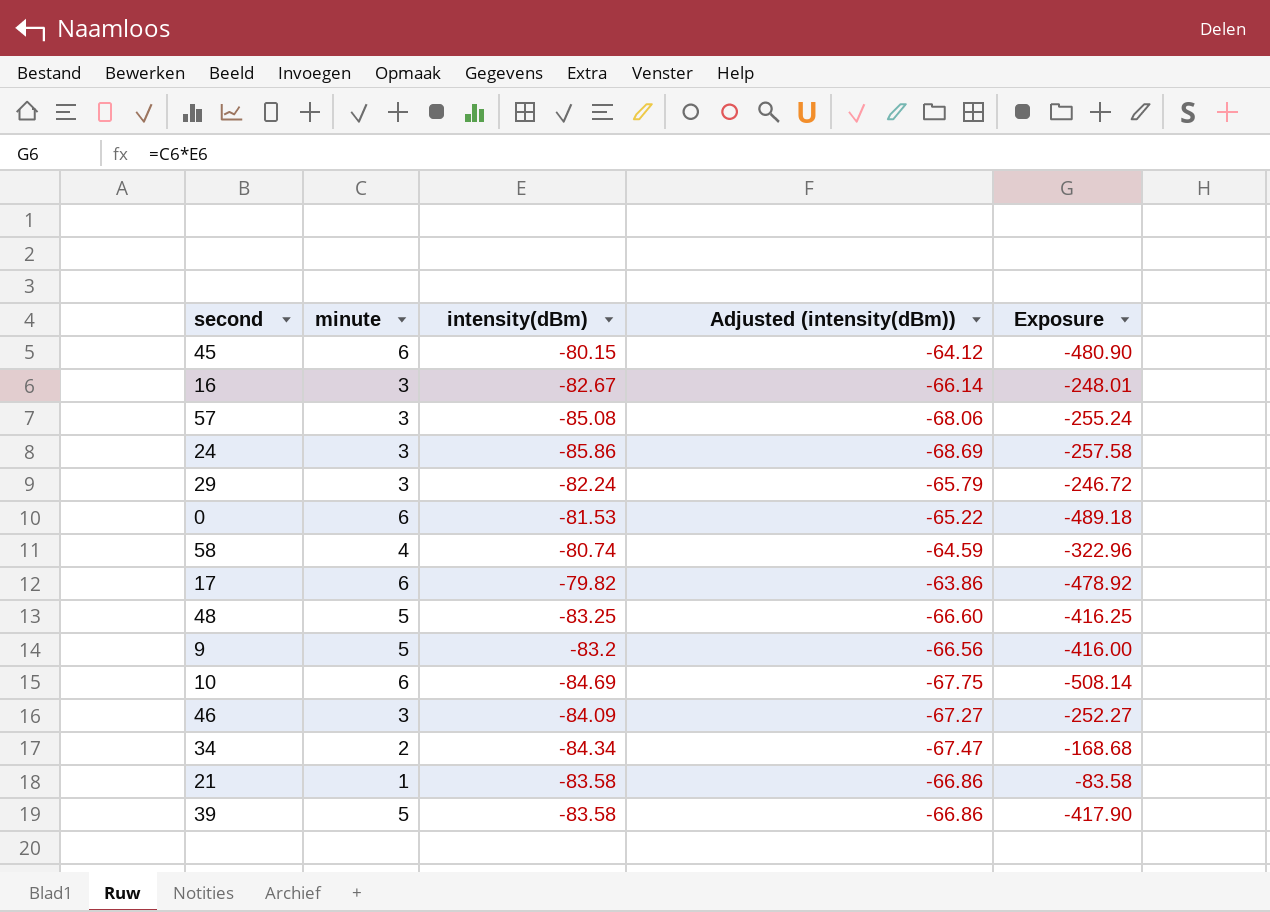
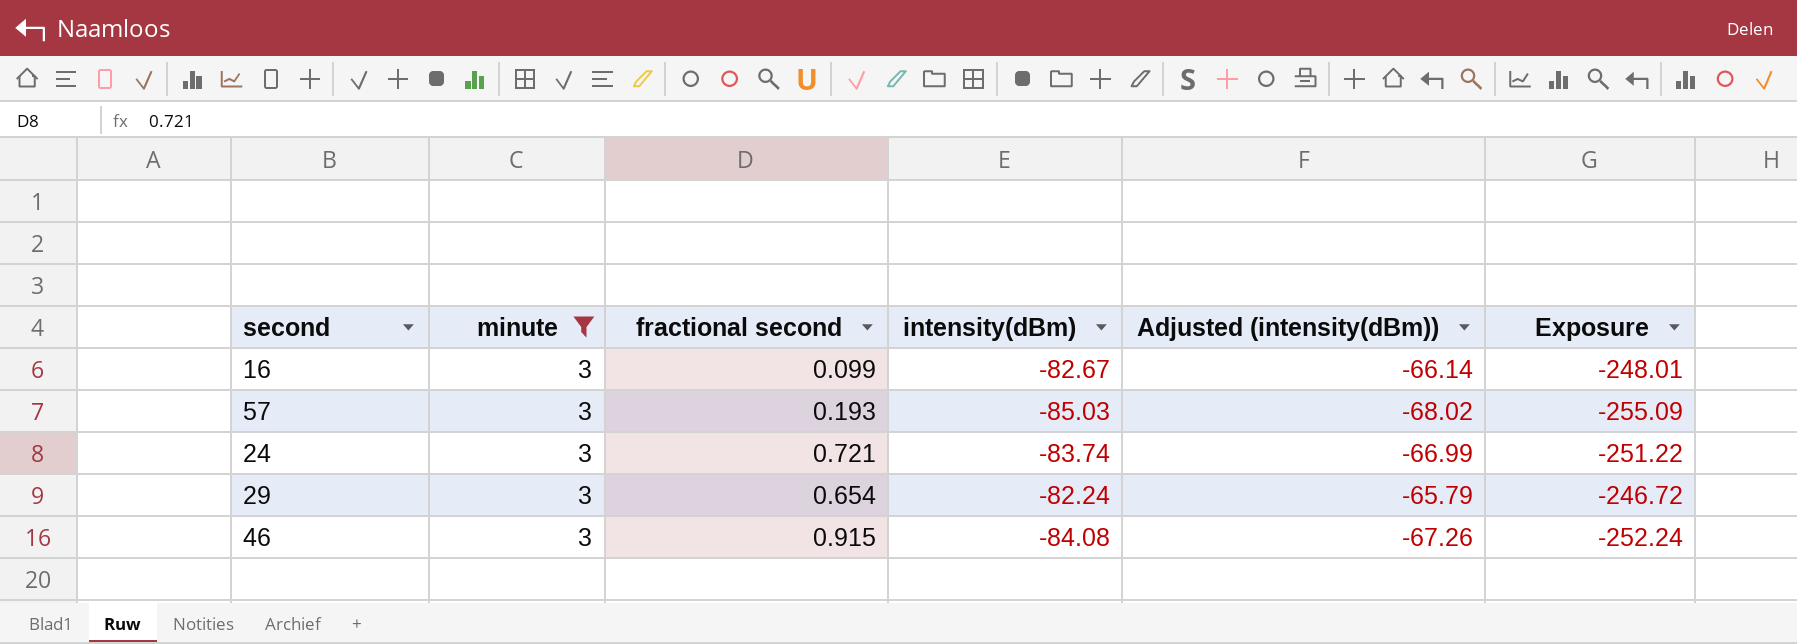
filter: none -> minute = 3
column fractional second | position: none -> 3
57 | intensity(dBm): -85.08 -> -85.03
57 | Adjusted (intensity(dBm)): -68.06 -> -68.02
57 | Exposure: -255.24 -> -255.09
24 | intensity(dBm): -85.86 -> -83.74
24 | Adjusted (intensity(dBm)): -68.69 -> -66.99
24 | Exposure: -257.58 -> -251.22
46 | intensity(dBm): -84.09 -> -84.08
46 | Adjusted (intensity(dBm)): -67.27 -> -67.26
46 | Exposure: -252.27 -> -252.24

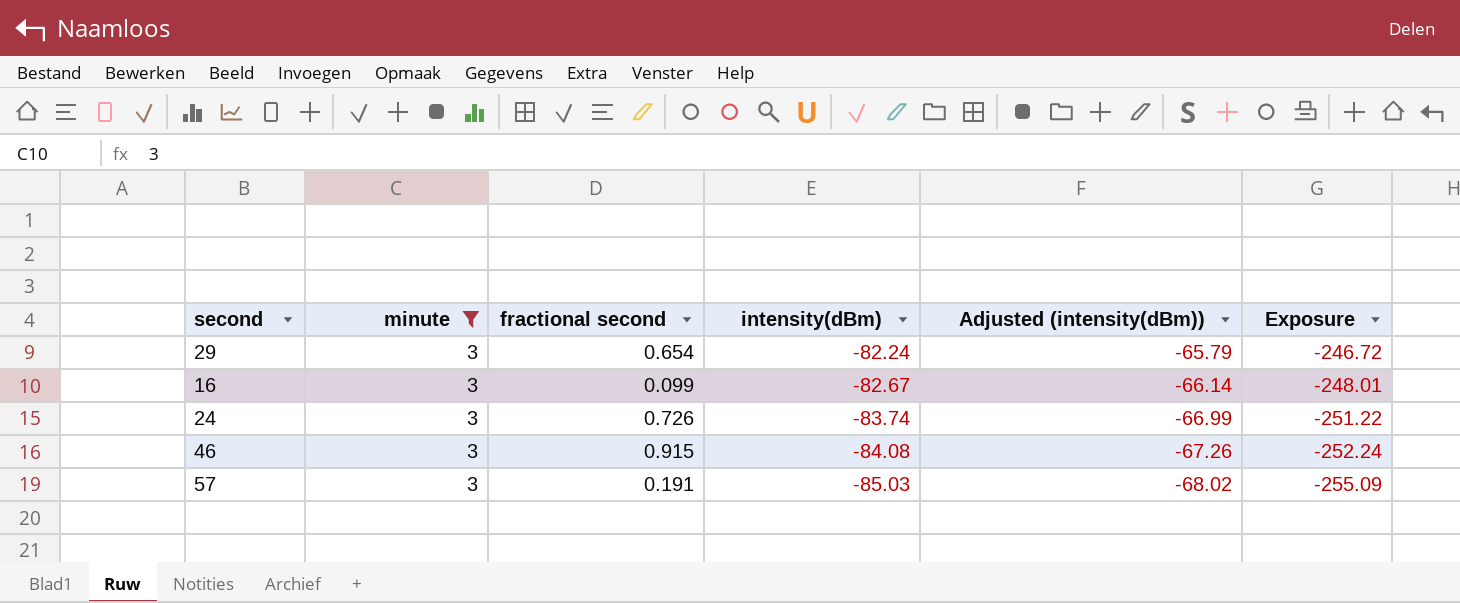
row order: none -> intensity(dBm) descending
24 | fractional second: 0.721 -> 0.726
57 | fractional second: 0.193 -> 0.191

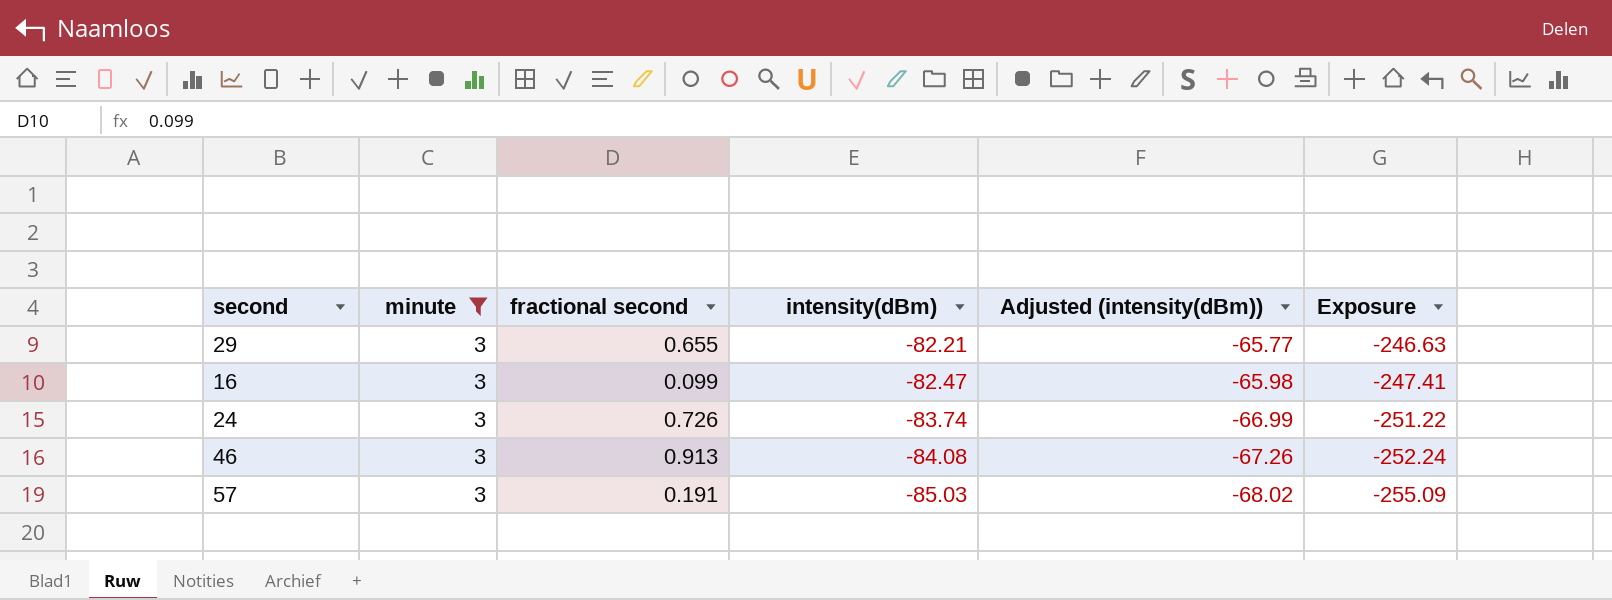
29 | fractional second: 0.654 -> 0.655
29 | intensity(dBm): -82.24 -> -82.21
29 | Adjusted (intensity(dBm)): -65.79 -> -65.77
29 | Exposure: -246.72 -> -246.63
16 | intensity(dBm): -82.67 -> -82.47
16 | Adjusted (intensity(dBm)): -66.14 -> -65.98
16 | Exposure: -248.01 -> -247.41
46 | fractional second: 0.915 -> 0.913

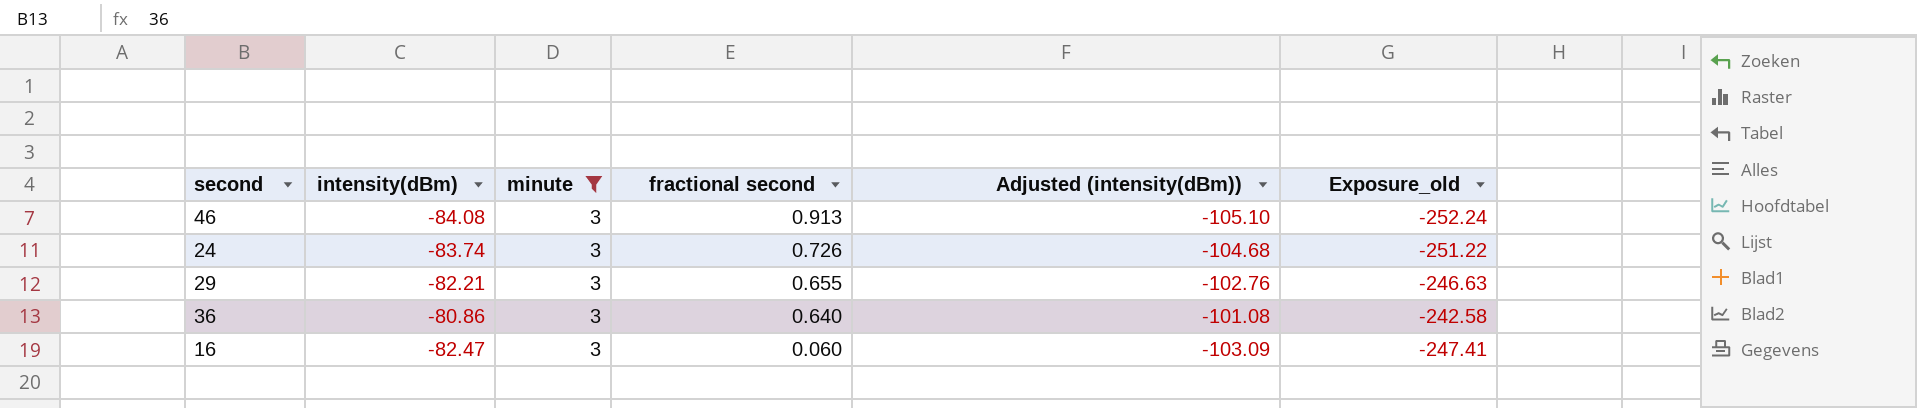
row order: intensity(dBm) descending -> fractional second descending
column intensity(dBm) | position: 4 -> 2
column Adjusted (intensity(dBm)) | formula: [intensity(dBm)] * 0.8 -> [intensity(dBm)] * 1.25
column name: Exposure -> Exposure_old
row 57: 3 | 0.191 | -85.03 | -68.02 | -255.09 -> none
row 36: none -> -80.86 | 3 | 0.640 | -101.08 | -242.58
16 | fractional second: 0.099 -> 0.060

